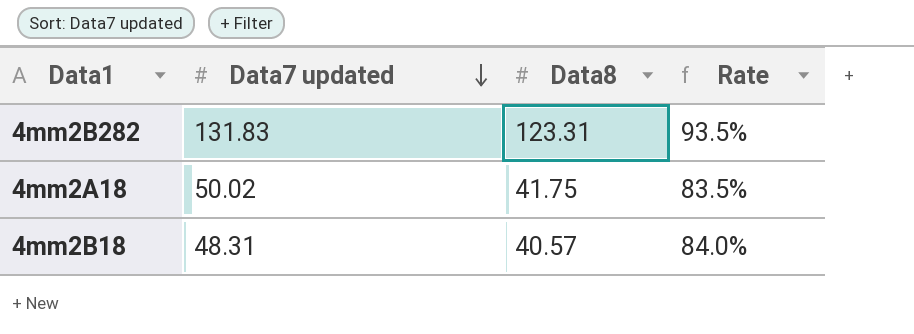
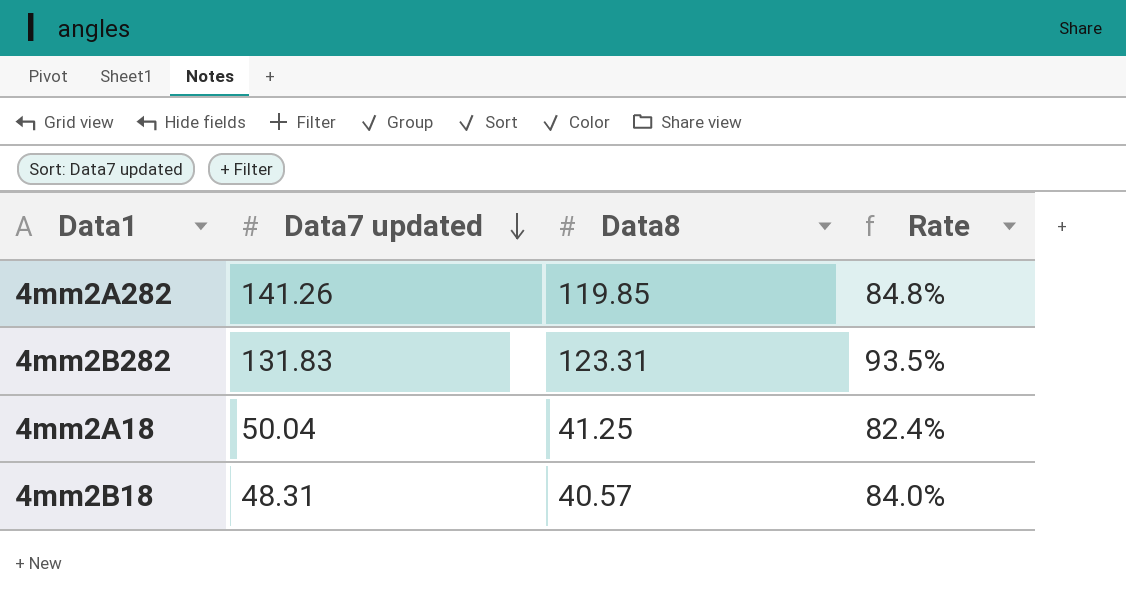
row 4mm2A282: none -> 141.26 | 119.85 | 84.8%
4mm2A18 | Data7 updated: 50.02 -> 50.04
4mm2A18 | Data8: 41.75 -> 41.25
4mm2A18 | Rate: 83.5% -> 82.4%

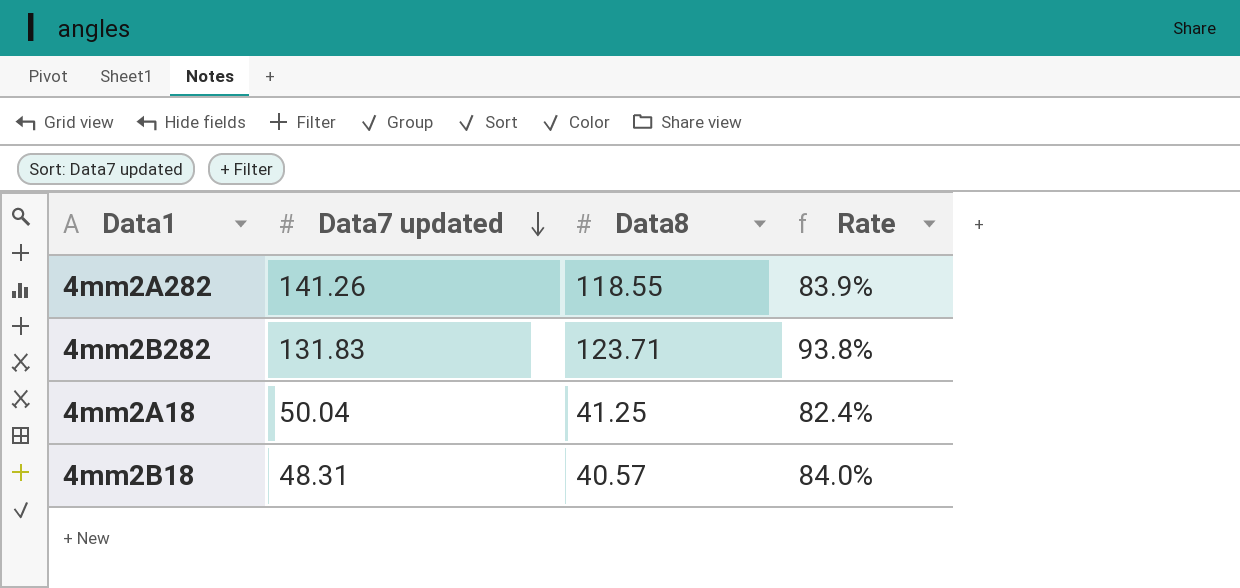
4mm2A282 | Data8: 119.85 -> 118.55
4mm2A282 | Rate: 84.8% -> 83.9%
4mm2B282 | Data8: 123.31 -> 123.71
4mm2B282 | Rate: 93.5% -> 93.8%

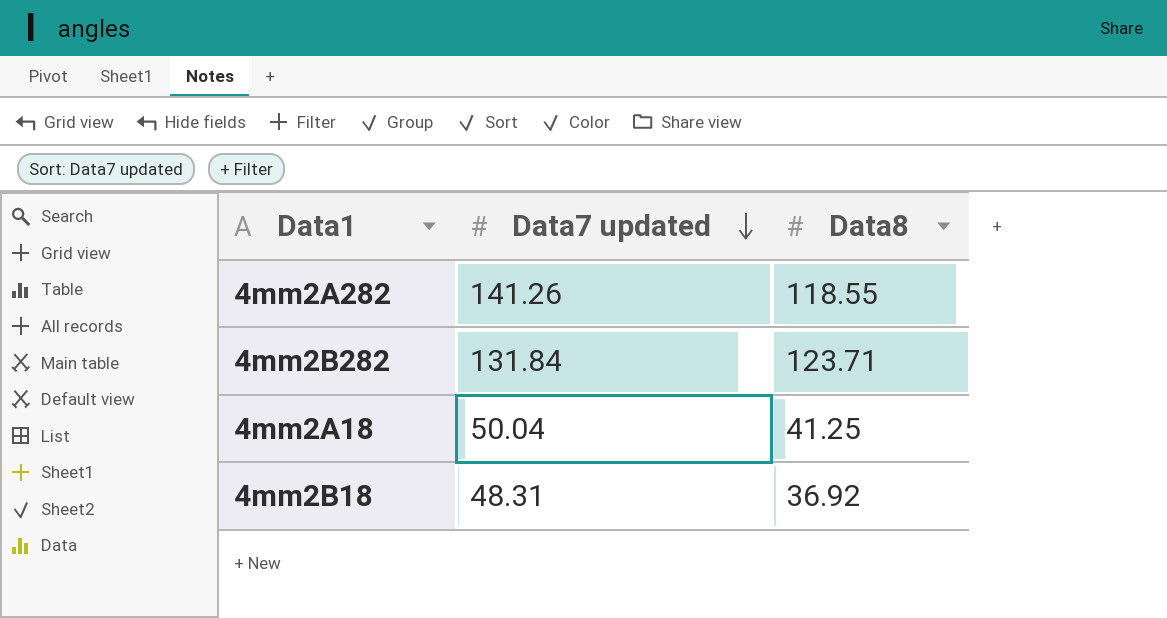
column Rate | formula: [Data8] / [Data7 updated] -> none
4mm2B282 | Data7 updated: 131.83 -> 131.84
4mm2B18 | Data8: 40.57 -> 36.92

